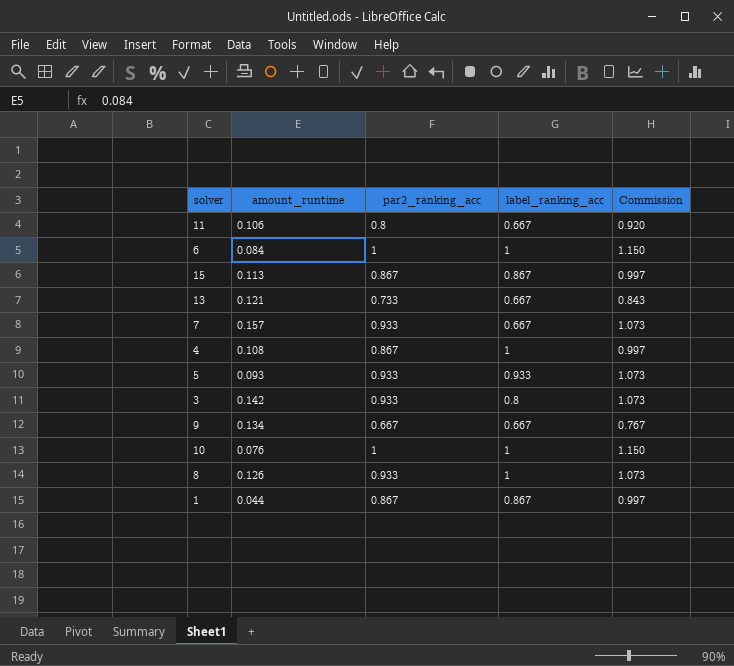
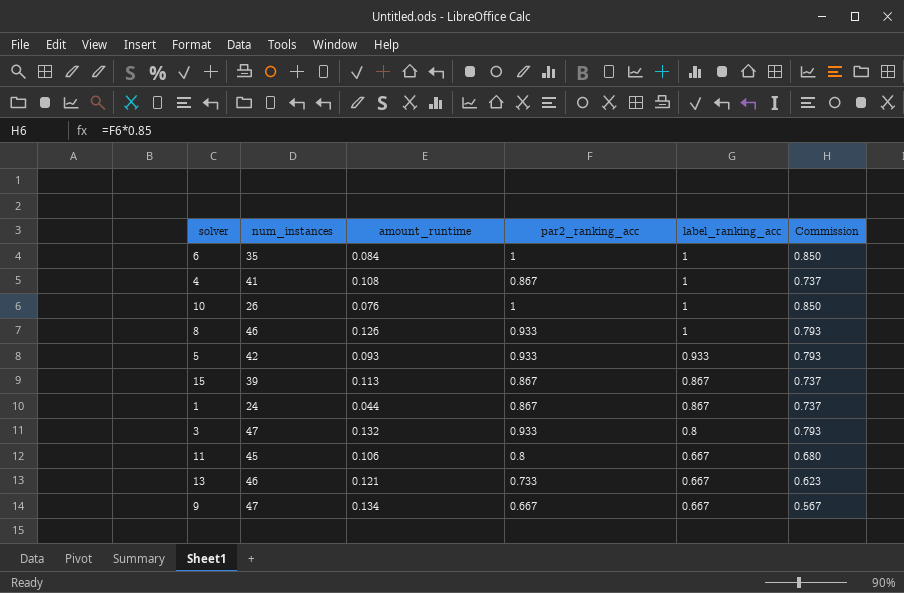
row order: none -> label_ranking_acc descending
column num_instances | position: none -> 2
column Commission | formula: [par2_ranking_acc] * 1.15 -> [par2_ranking_acc] * 0.85
row 7: 0.157 | 0.933 | 0.667 | 1.073 -> none
3 | amount_runtime: 0.142 -> 0.132

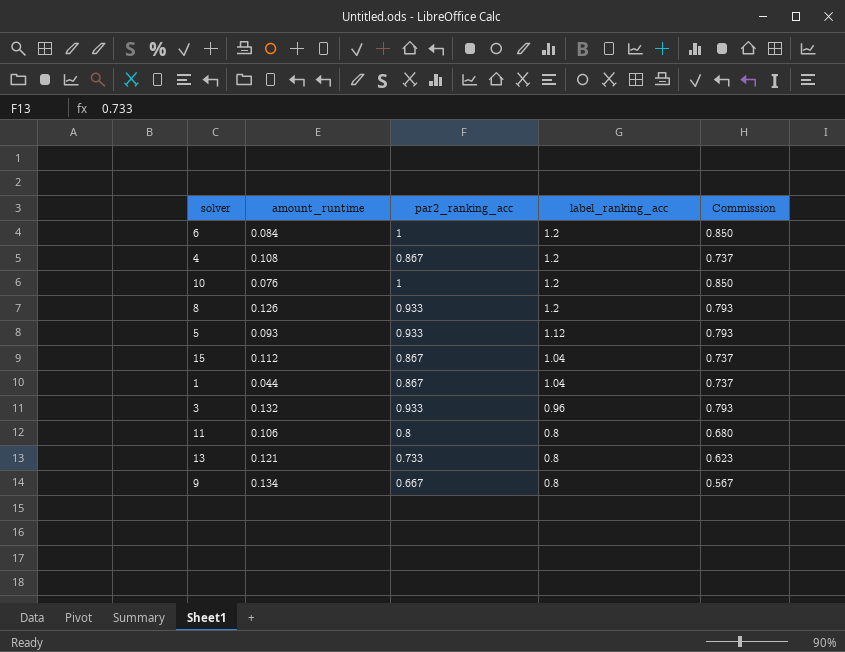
column num_instances | position: 2 -> none
6 | label_ranking_acc: 1 -> 1.2
4 | label_ranking_acc: 1 -> 1.2
10 | label_ranking_acc: 1 -> 1.2
8 | label_ranking_acc: 1 -> 1.2
5 | label_ranking_acc: 0.933 -> 1.12
15 | amount_runtime: 0.113 -> 0.112
15 | label_ranking_acc: 0.867 -> 1.04
1 | label_ranking_acc: 0.867 -> 1.04
3 | label_ranking_acc: 0.8 -> 0.96
11 | label_ranking_acc: 0.667 -> 0.8
13 | label_ranking_acc: 0.667 -> 0.8
9 | label_ranking_acc: 0.667 -> 0.8

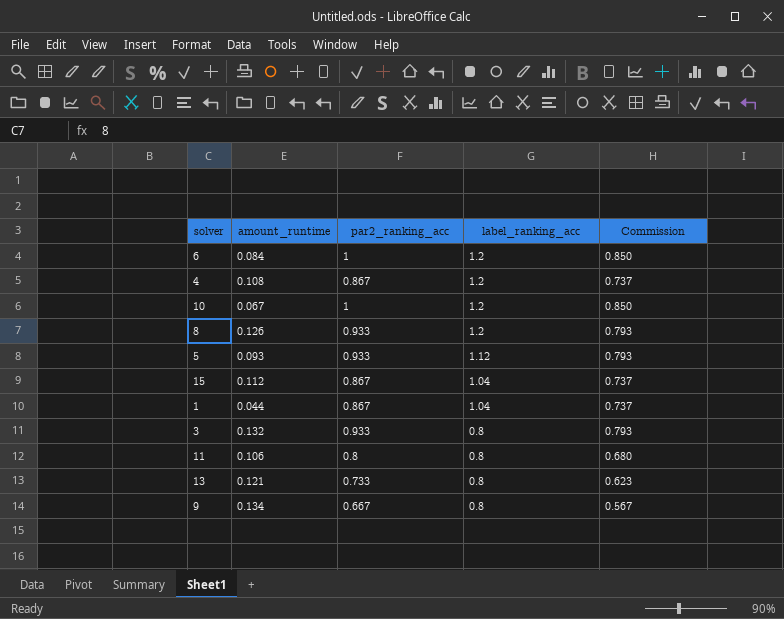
10 | amount_runtime: 0.076 -> 0.067
3 | label_ranking_acc: 0.96 -> 0.8

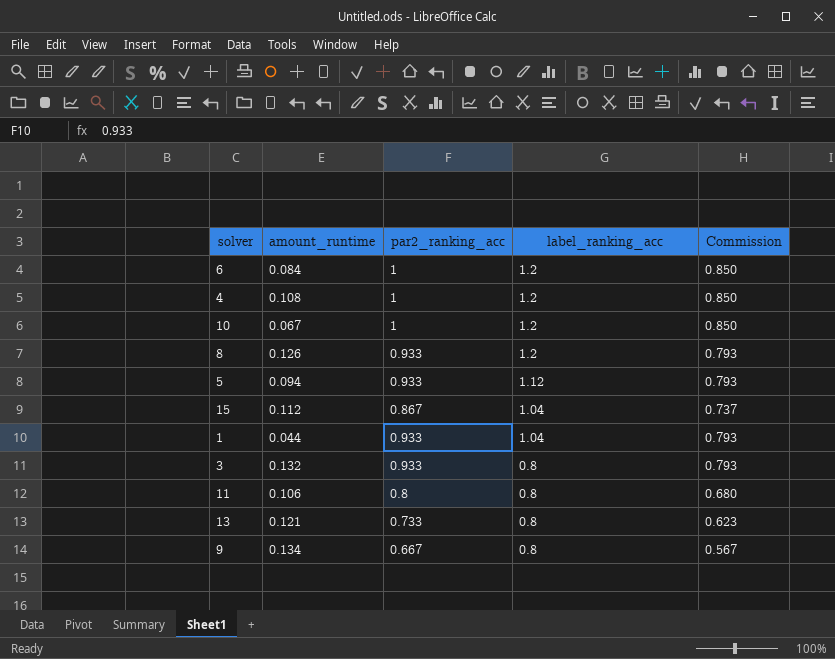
4 | par2_ranking_acc: 0.867 -> 1
4 | Commission: 0.737 -> 0.850
5 | amount_runtime: 0.093 -> 0.094
1 | par2_ranking_acc: 0.867 -> 0.933
1 | Commission: 0.737 -> 0.793

